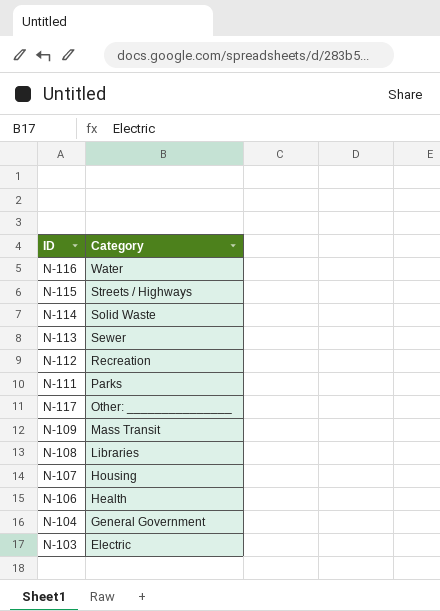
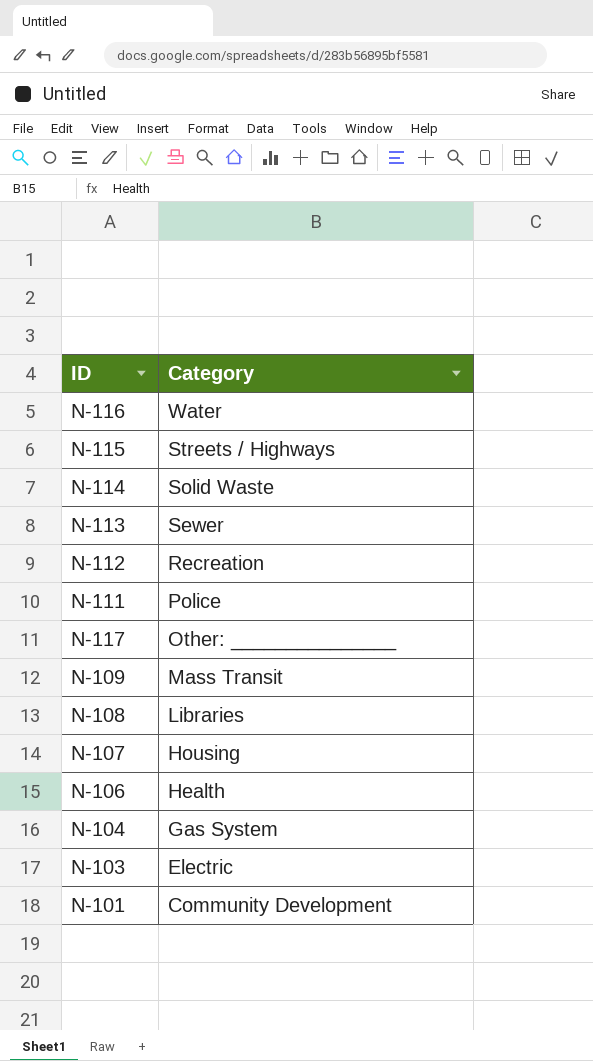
N-111 | Category: Parks -> Police
N-104 | Category: General Government -> Gas System
row N-101: none -> Community Development

